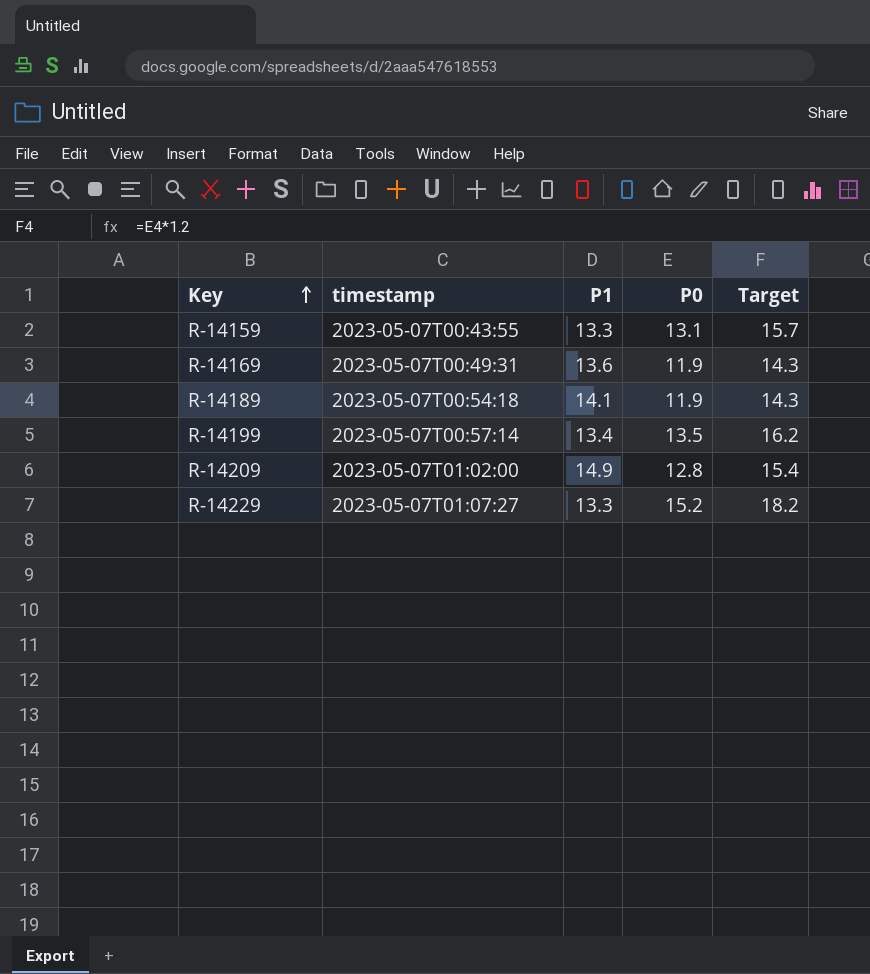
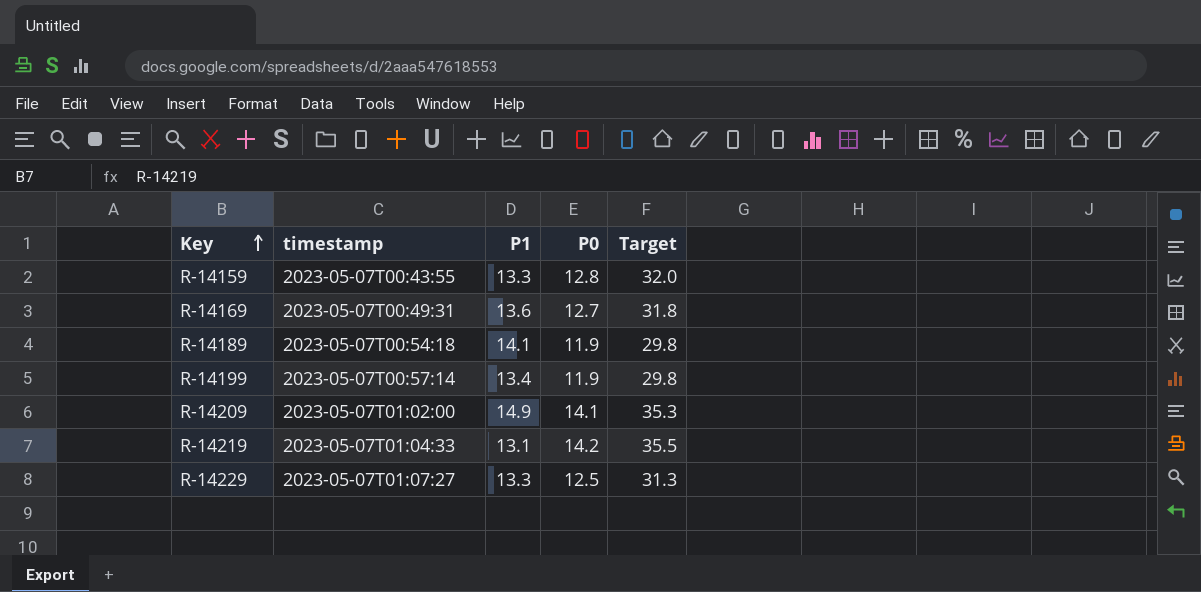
column Target | formula: [P0] * 1.2 -> [P0] * 2.5
R-14159 | P0: 13.1 -> 12.8
R-14169 | P0: 11.9 -> 12.7
R-14199 | P0: 13.5 -> 11.9
R-14209 | P0: 12.8 -> 14.1
row R-14219: none -> 2023-05-07T01:04:33 | 13.1 | 14.2 | 35.5
R-14229 | P0: 15.2 -> 12.5

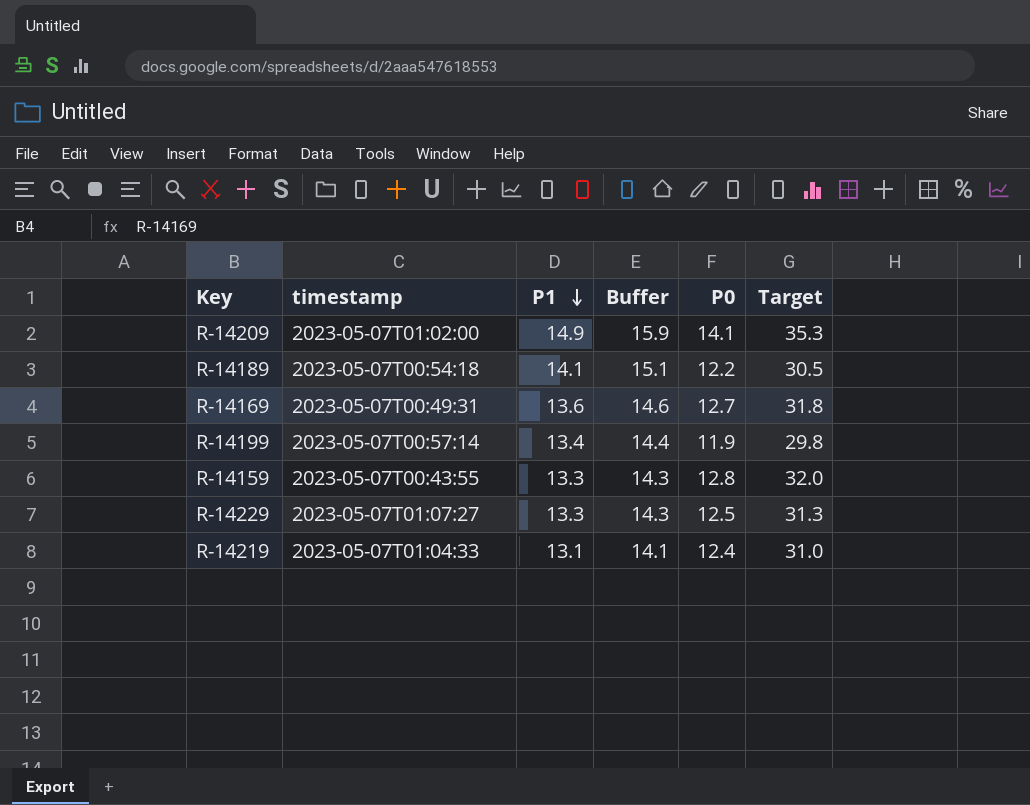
row order: Key ascending -> P1 descending
column Buffer | formula: none -> [P1] + 1
R-14189 | P0: 11.9 -> 12.2
R-14189 | Target: 29.8 -> 30.5
R-14219 | P0: 14.2 -> 12.4
R-14219 | Target: 35.5 -> 31.0

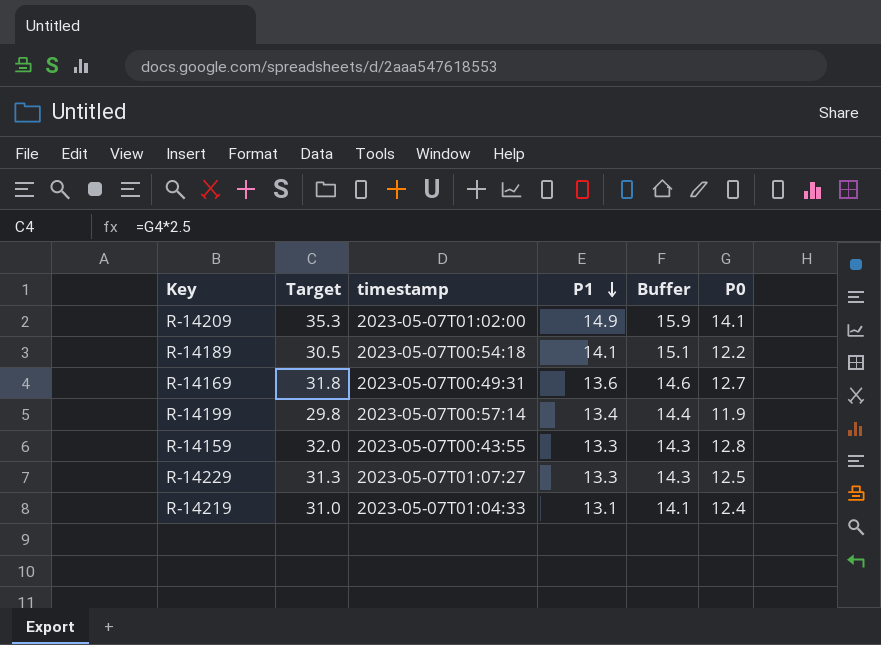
column Target | position: 6 -> 2

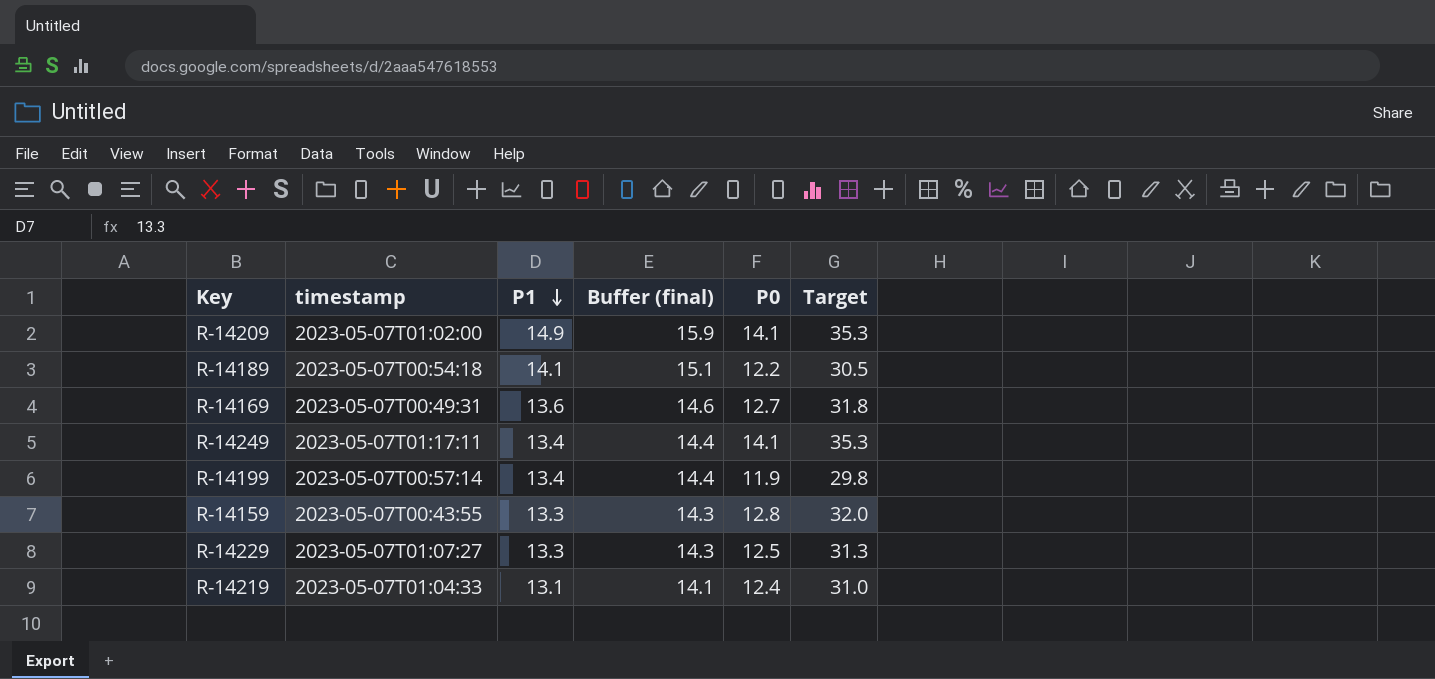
column name: Buffer -> Buffer (final)
column Target | position: 2 -> 6
row R-14249: none -> 2023-05-07T01:17:11 | 13.4 | 14.4 | 14.1 | 35.3

